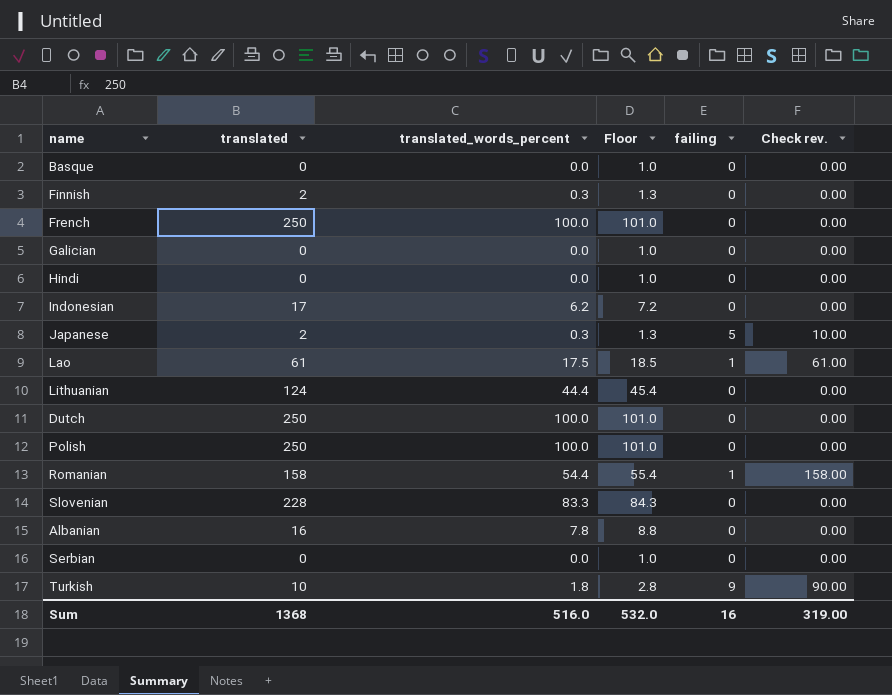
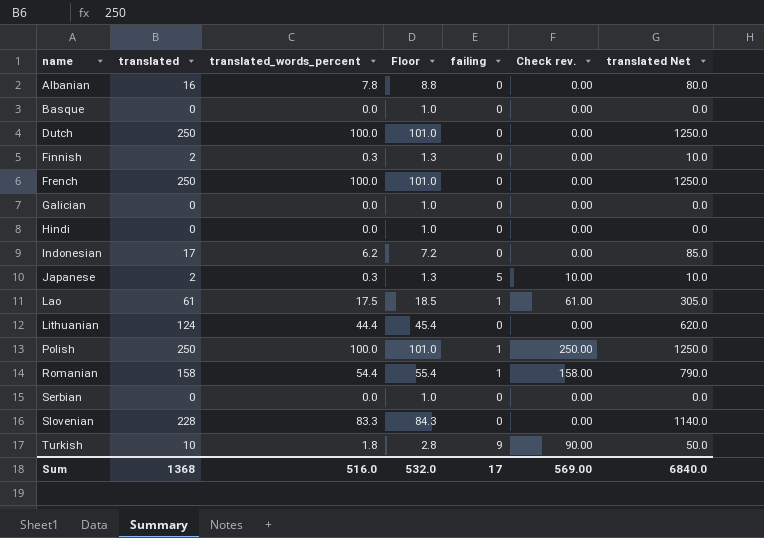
row order: none -> name ascending
column translated Net | formula: none -> [translated] * 5
Polish | failing: 0 -> 1
Polish | Check rev.: 0.00 -> 250.00
Sum | failing: 16 -> 17
Sum | Check rev.: 319.00 -> 569.00

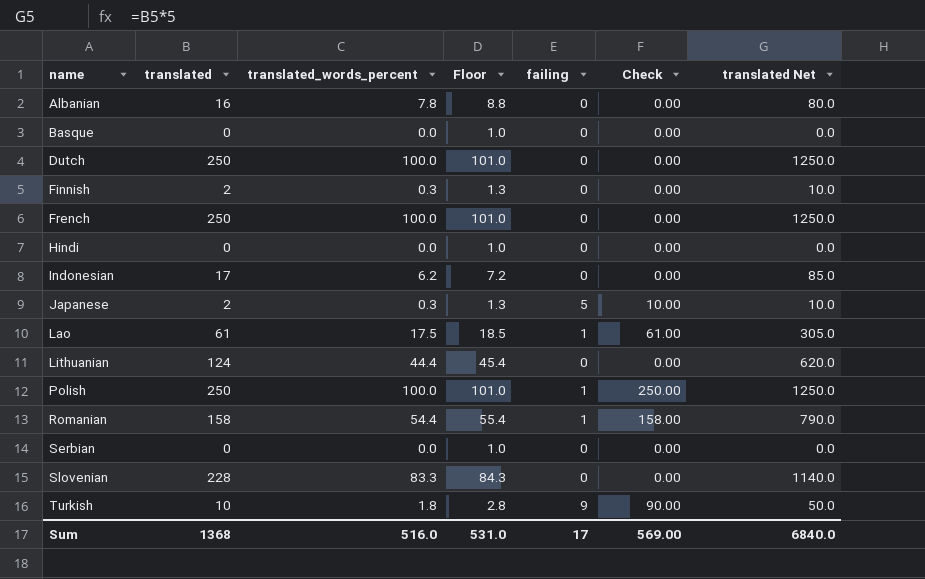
column name: Check rev. -> Check
row Galician: 0 | 0.0 | 1.0 | 0 | 0.00 | 0.0 -> none
Sum | Floor: 532.0 -> 531.0

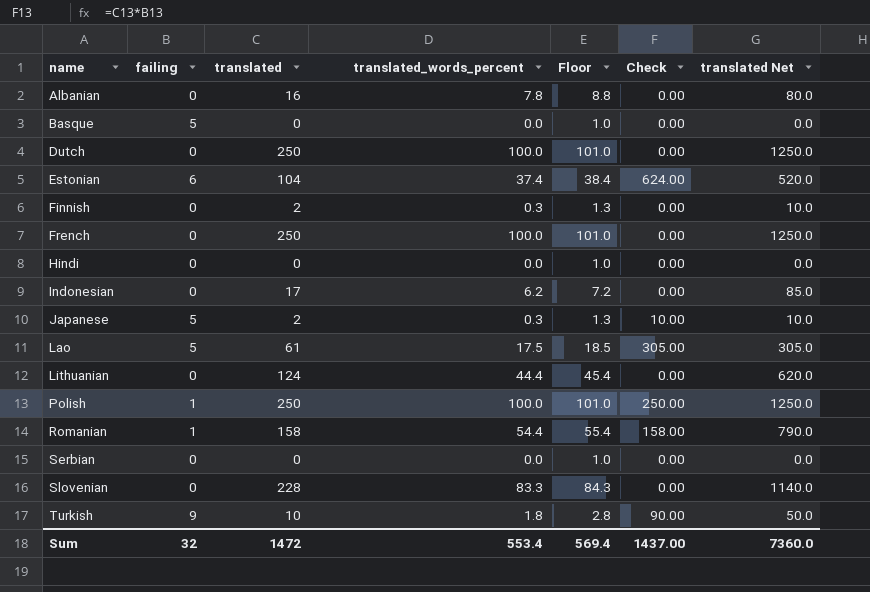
column failing | position: 5 -> 2
Basque | failing: 0 -> 5
row Estonian: none -> 6 | 104 | 37.4 | 38.4 | 624.00 | 520.0
Lao | failing: 1 -> 5
Lao | Check: 61.00 -> 305.00
Sum | failing: 17 -> 32
Sum | translated: 1368 -> 1472
Sum | translated_words_percent: 516.0 -> 553.4
Sum | Floor: 531.0 -> 569.4
Sum | Check: 569.00 -> 1437.00
Sum | translated Net: 6840.0 -> 7360.0

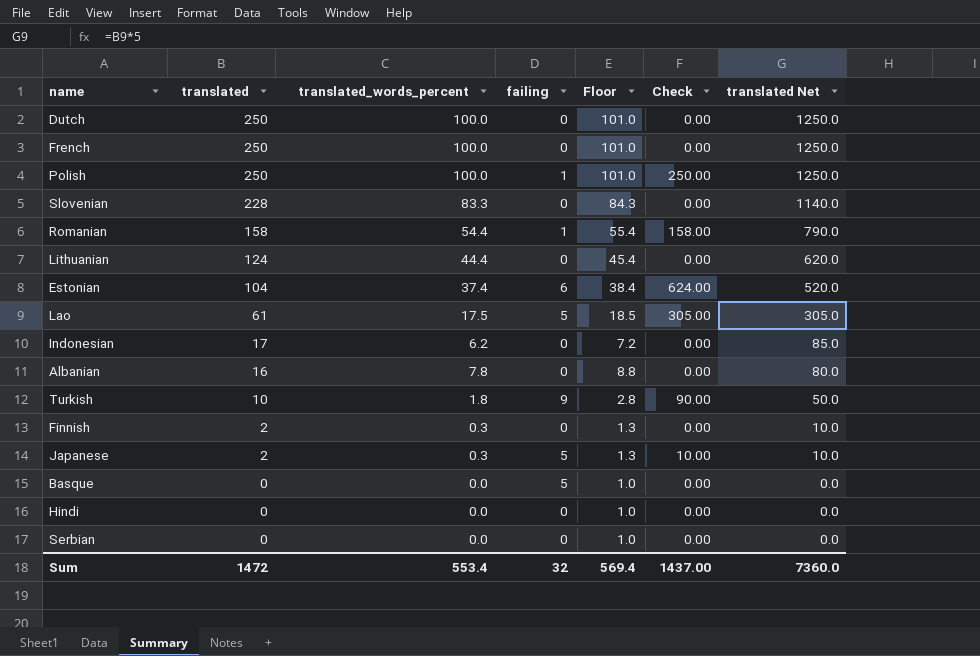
row order: name ascending -> translated descending
column failing | position: 2 -> 4

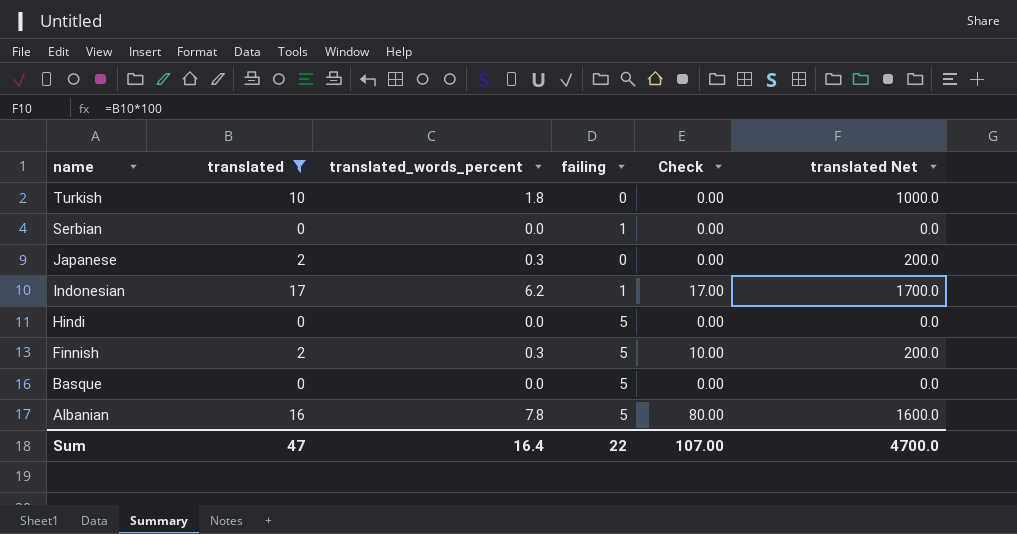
filter: none -> translated <= 17
row order: translated descending -> name descending
column Floor | formula: [translated_words_percent] + 1 -> none
column translated Net | formula: [translated] * 5 -> [translated] * 100
Turkish | failing: 9 -> 0
Turkish | Check: 90.00 -> 0.00
Serbian | failing: 0 -> 1
Japanese | failing: 5 -> 0
Japanese | Check: 10.00 -> 0.00
Indonesian | failing: 0 -> 1
Indonesian | Check: 0.00 -> 17.00
Hindi | failing: 0 -> 5
Finnish | failing: 0 -> 5
Finnish | Check: 0.00 -> 10.00
Albanian | failing: 0 -> 5
Albanian | Check: 0.00 -> 80.00
Sum | translated: 1472 -> 47
Sum | translated_words_percent: 553.4 -> 16.4
Sum | failing: 32 -> 22
Sum | Check: 1437.00 -> 107.00
Sum | translated Net: 7360.0 -> 4700.0

